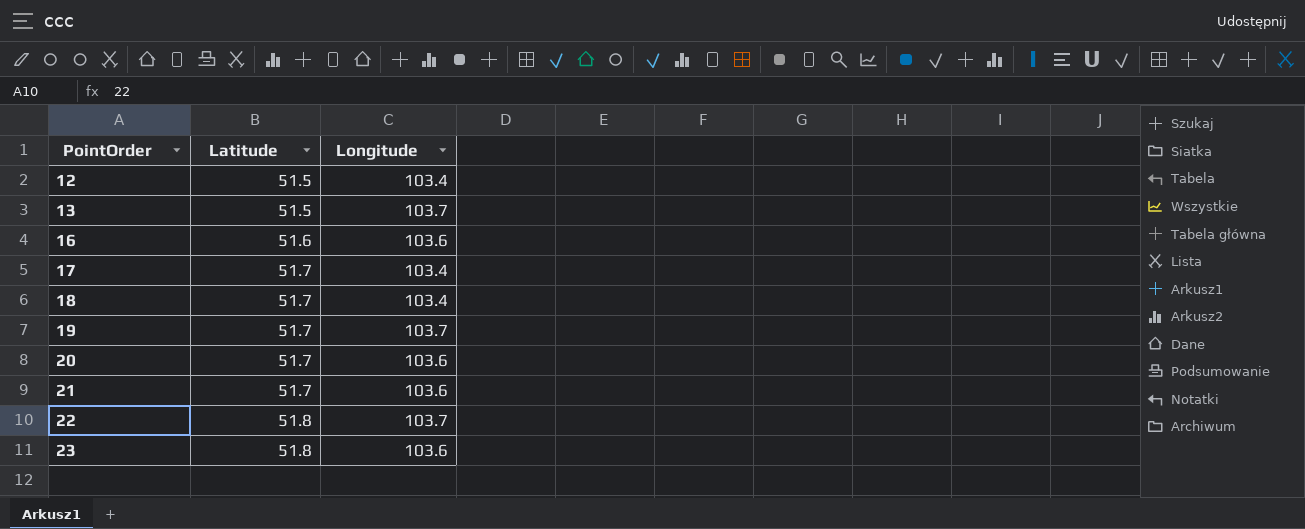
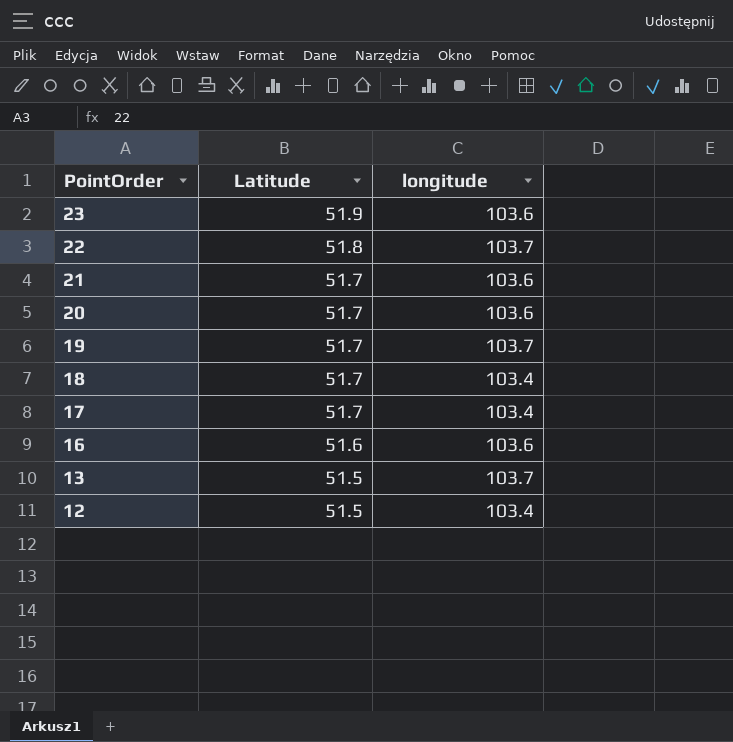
row order: PointOrder ascending -> PointOrder descending
column name: Longitude -> longitude
23 | Latitude: 51.8 -> 51.9

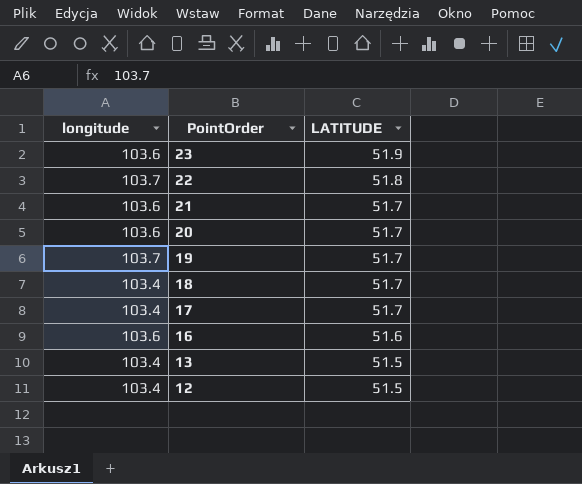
column longitude | position: 3 -> 1
column name: Latitude -> LATITUDE
13 | longitude: 103.7 -> 103.4

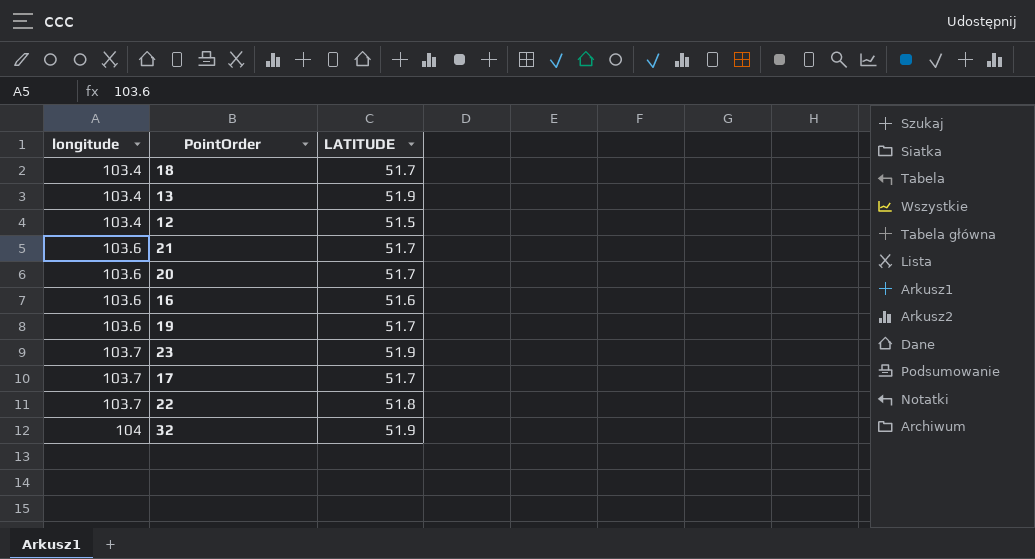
row order: PointOrder descending -> longitude ascending
13 | LATITUDE: 51.5 -> 51.9
19 | longitude: 103.7 -> 103.6
23 | longitude: 103.6 -> 103.7
17 | longitude: 103.4 -> 103.7
row 32: none -> 104 | 51.9

